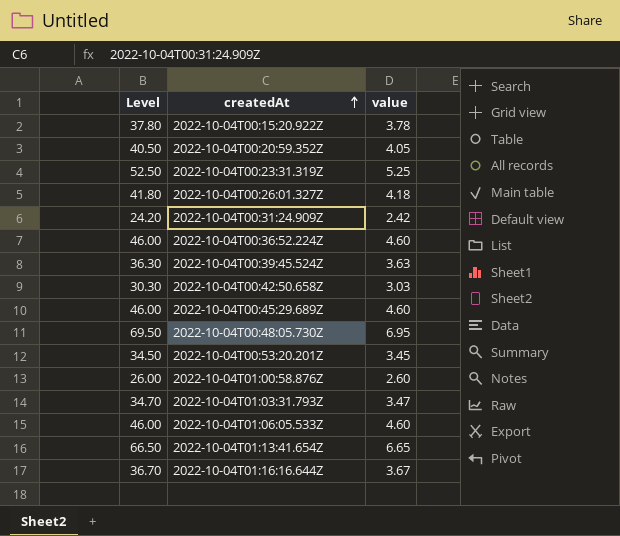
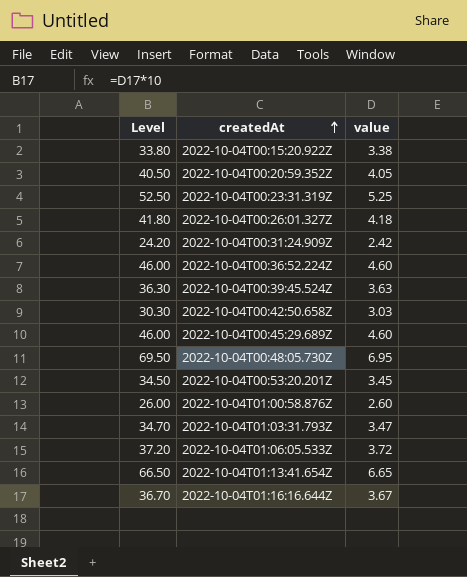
2022-10-04T00:15:20.922Z | Level: 37.80 -> 33.80
2022-10-04T00:15:20.922Z | value: 3.78 -> 3.38
2022-10-04T01:06:05.533Z | Level: 46.00 -> 37.20
2022-10-04T01:06:05.533Z | value: 4.60 -> 3.72

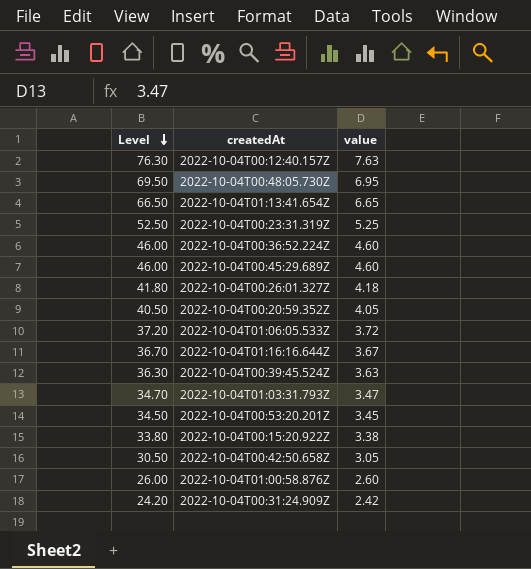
row order: createdAt ascending -> Level descending
row 2022-10-04T00:12:40.157Z: none -> 76.30 | 7.63
2022-10-04T00:42:50.658Z | Level: 30.30 -> 30.50
2022-10-04T00:42:50.658Z | value: 3.03 -> 3.05

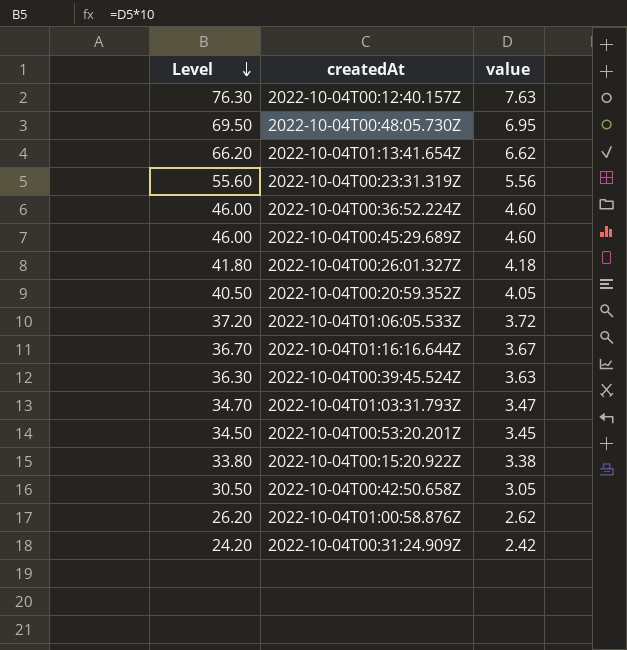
2022-10-04T01:13:41.654Z | Level: 66.50 -> 66.20
2022-10-04T01:13:41.654Z | value: 6.65 -> 6.62
2022-10-04T00:23:31.319Z | Level: 52.50 -> 55.60
2022-10-04T00:23:31.319Z | value: 5.25 -> 5.56
2022-10-04T01:00:58.876Z | Level: 26.00 -> 26.20
2022-10-04T01:00:58.876Z | value: 2.60 -> 2.62

